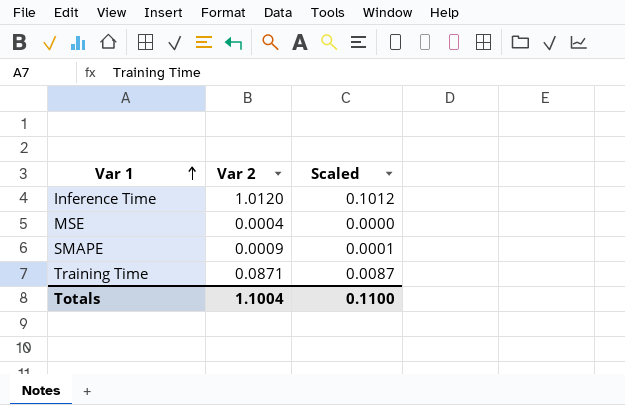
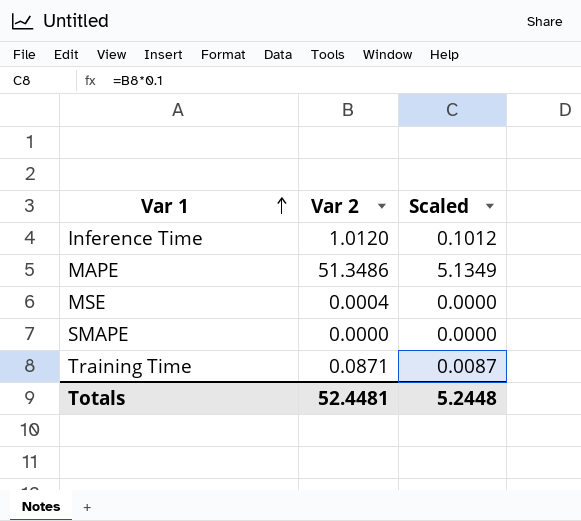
row MAPE: none -> 51.3486 | 5.1349
SMAPE | Var 2: 0.0009 -> 0.0000
SMAPE | Scaled: 0.0001 -> 0.0000
Totals | Var 2: 1.1004 -> 52.4481
Totals | Scaled: 0.1100 -> 5.2448

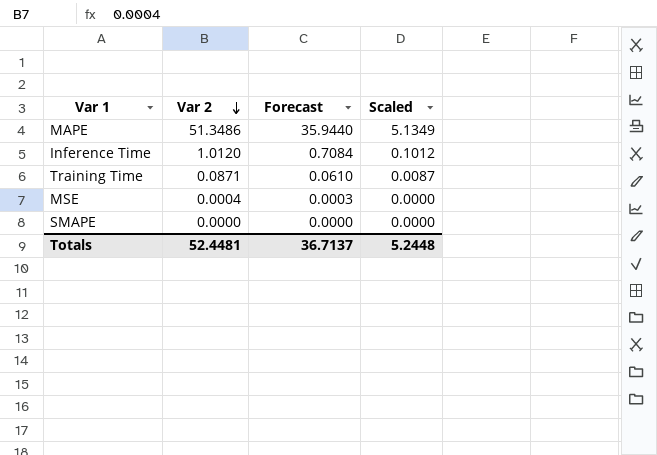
row order: Var 1 ascending -> Var 2 descending
column Forecast | formula: none -> [Var 2] * 0.7

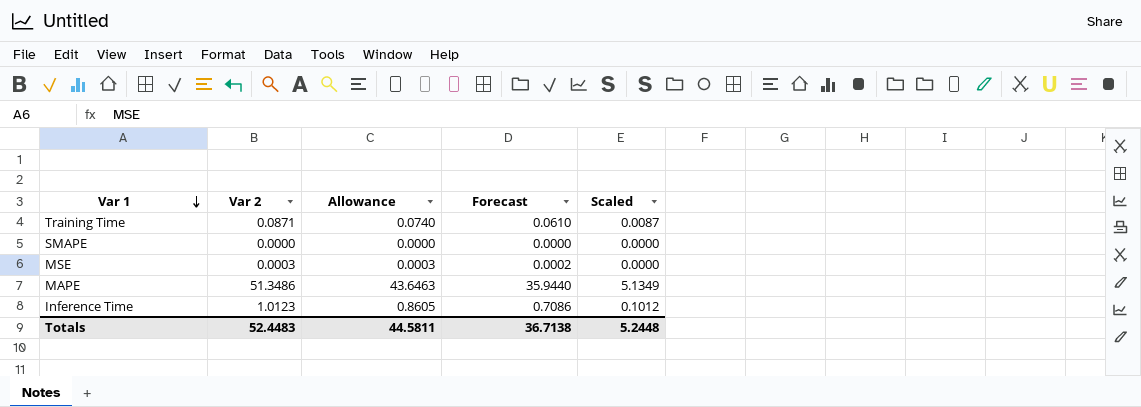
row order: Var 2 descending -> Var 1 descending
column Allowance | formula: none -> [Var 2] * 0.85
MSE | Var 2: 0.0004 -> 0.0003
MSE | Forecast: 0.0003 -> 0.0002
Inference Time | Var 2: 1.0120 -> 1.0123
Inference Time | Forecast: 0.7084 -> 0.7086
Totals | Var 2: 52.4481 -> 52.4483
Totals | Forecast: 36.7137 -> 36.7138

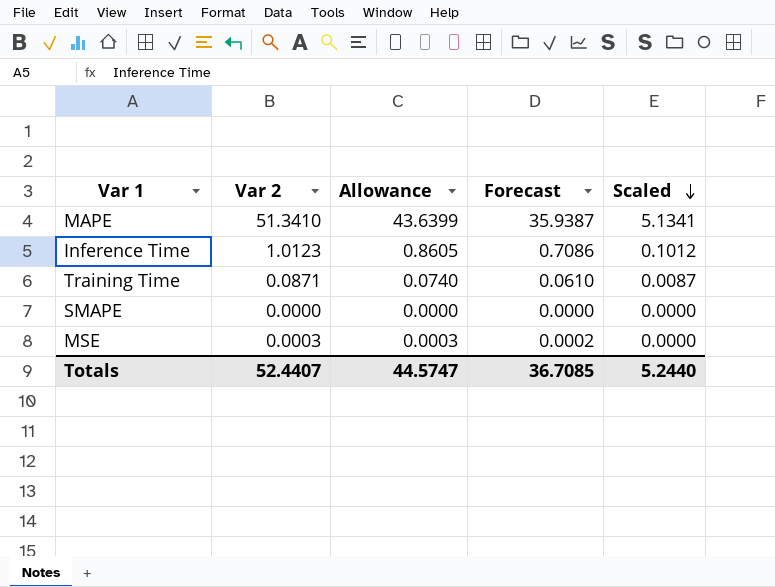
row order: Var 1 descending -> Scaled descending
MAPE | Var 2: 51.3486 -> 51.3410
MAPE | Allowance: 43.6463 -> 43.6399
MAPE | Forecast: 35.9440 -> 35.9387
MAPE | Scaled: 5.1349 -> 5.1341
Totals | Var 2: 52.4483 -> 52.4407
Totals | Allowance: 44.5811 -> 44.5747
Totals | Forecast: 36.7138 -> 36.7085
Totals | Scaled: 5.2448 -> 5.2440

